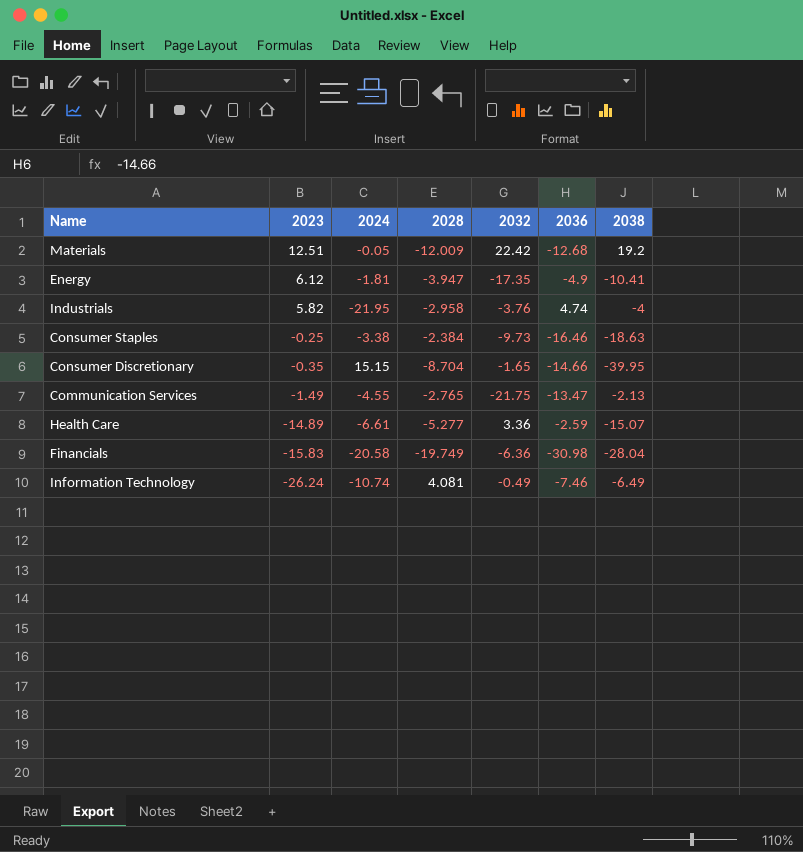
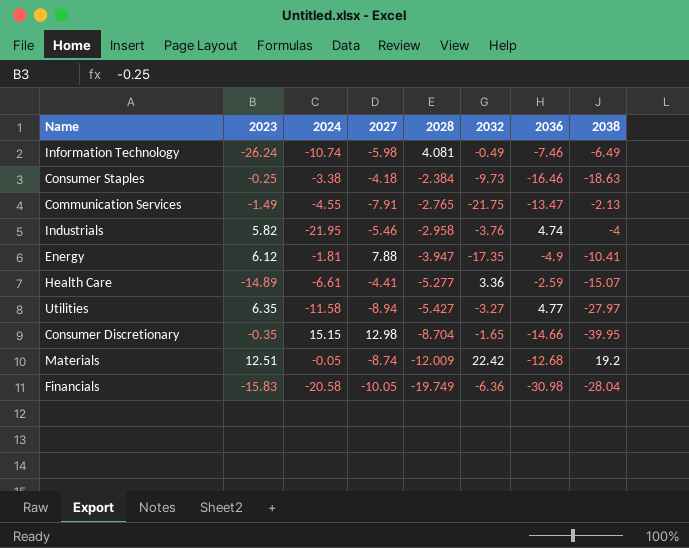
row order: 2023 descending -> 2028 descending
column 2027 | position: none -> 4
row Utilities: none -> 6.35 | -11.58 | -8.94 | -5.427 | -3.27 | 4.77 | -27.97

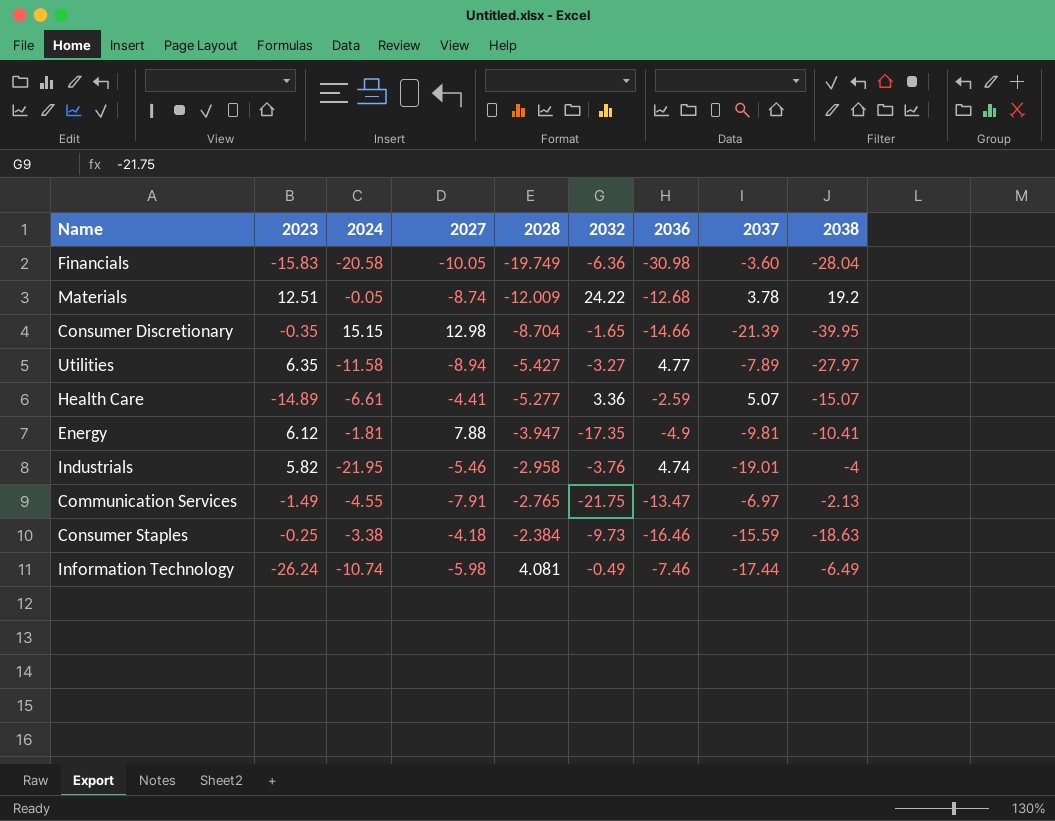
row order: 2028 descending -> 2028 ascending
column 2037 | position: none -> 8
Materials | 2032: 22.42 -> 24.22

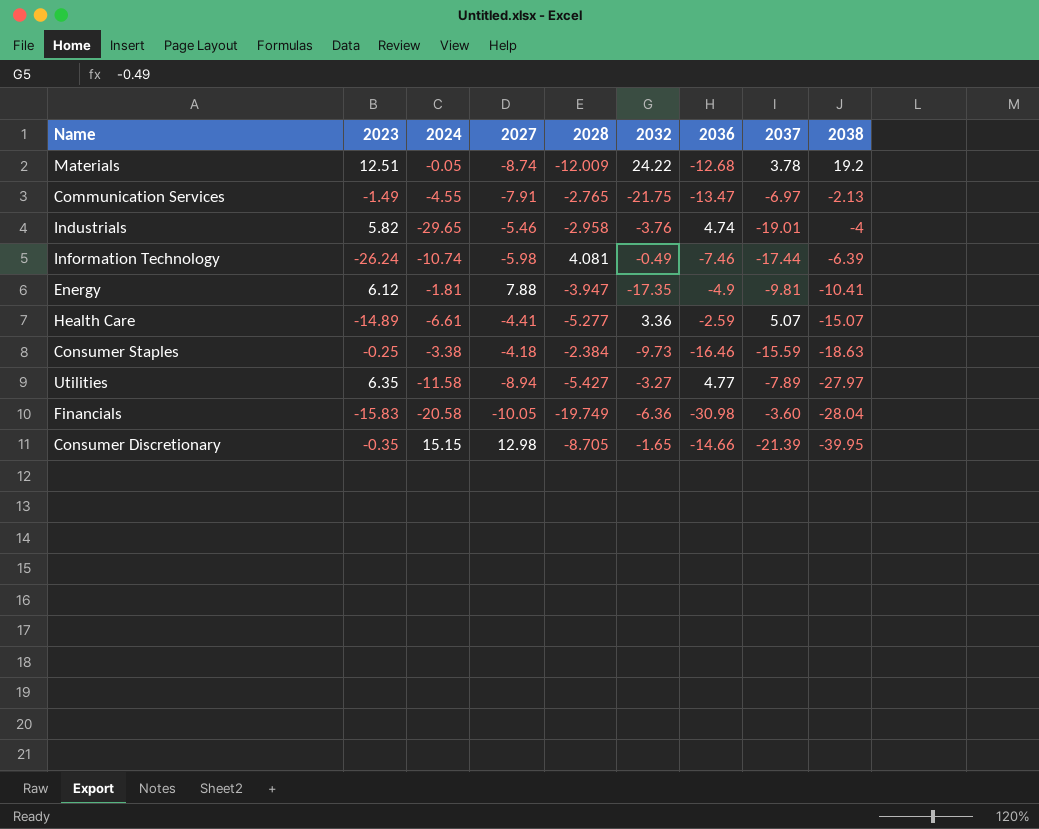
row order: 2028 ascending -> 2038 descending
Industrials | 2024: -21.95 -> -29.65
Information Technology | 2038: -6.49 -> -6.39
Consumer Discretionary | 2028: -8.704 -> -8.705

